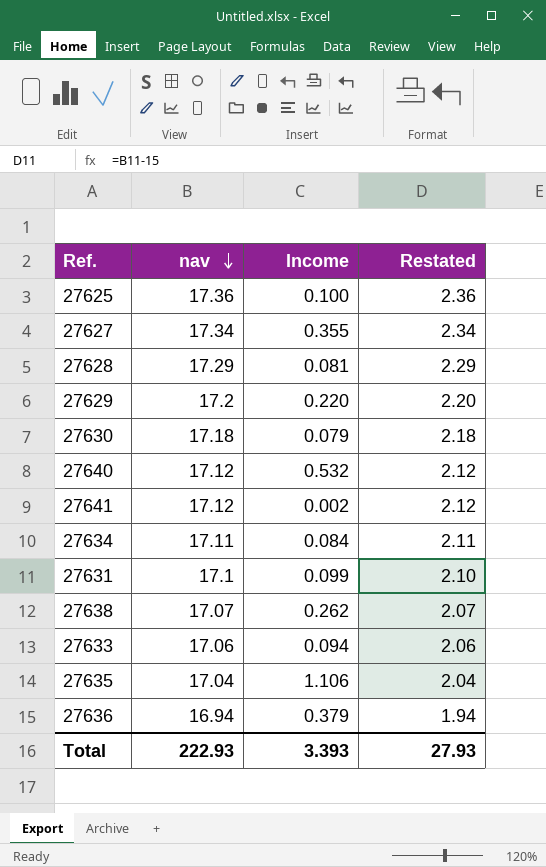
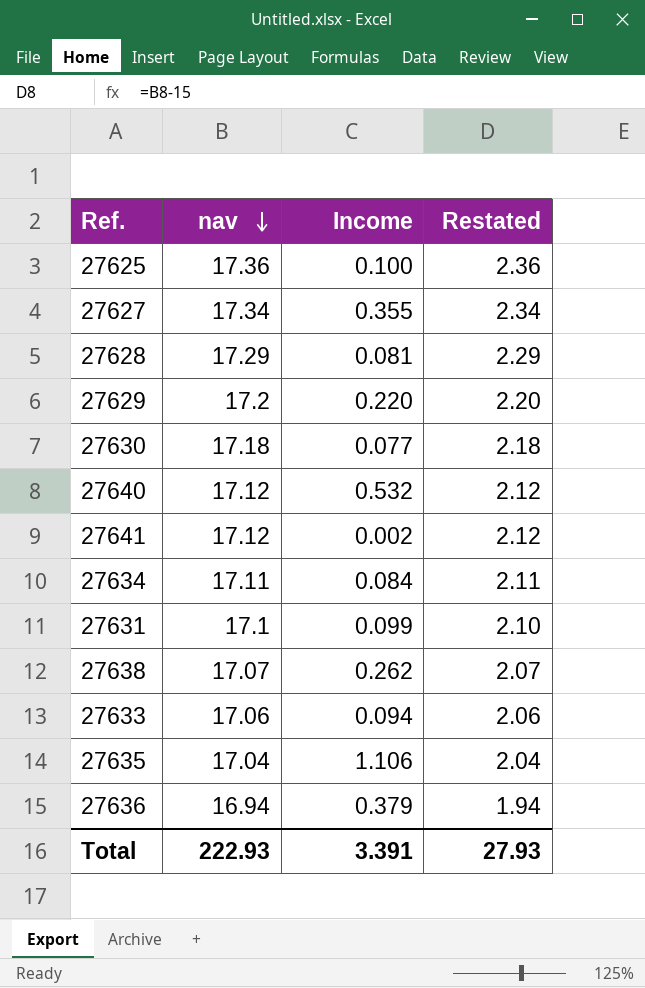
27630 | Income: 0.079 -> 0.077
Total | Income: 3.393 -> 3.391

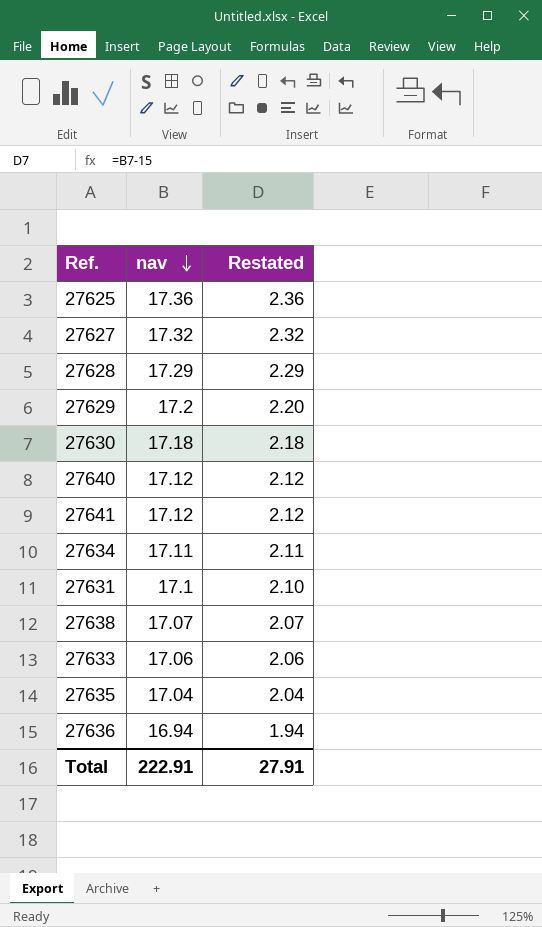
column Income | position: 3 -> none
27627 | nav: 17.34 -> 17.32
27627 | Restated: 2.34 -> 2.32
Total | nav: 222.93 -> 222.91
Total | Restated: 27.93 -> 27.91

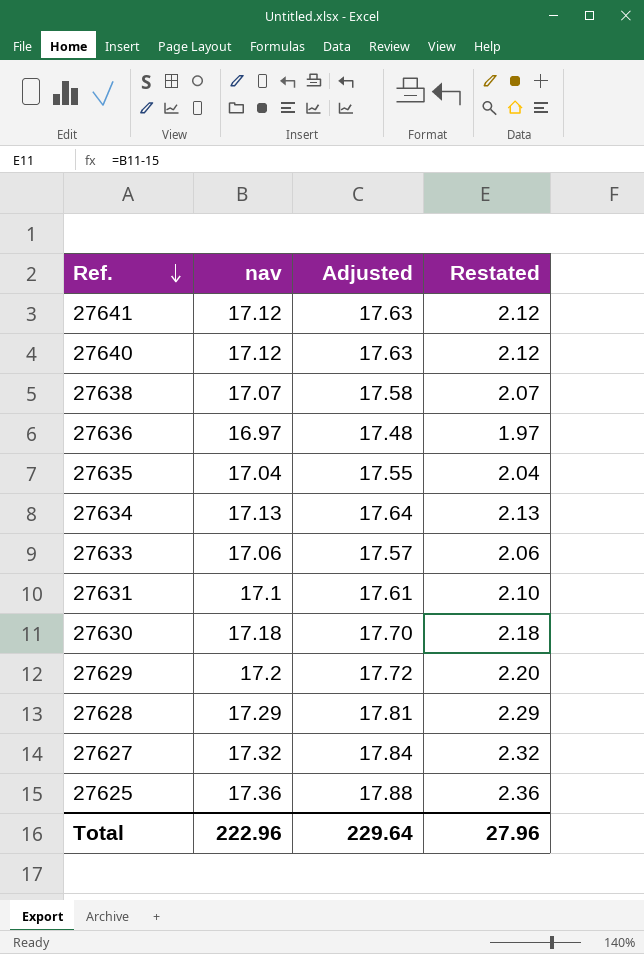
row order: nav descending -> Ref. descending
column Adjusted | formula: none -> [nav] * 1.03
27636 | nav: 16.94 -> 16.97
27636 | Restated: 1.94 -> 1.97
27634 | nav: 17.11 -> 17.13
27634 | Restated: 2.11 -> 2.13
Total | nav: 222.91 -> 222.96
Total | Restated: 27.91 -> 27.96

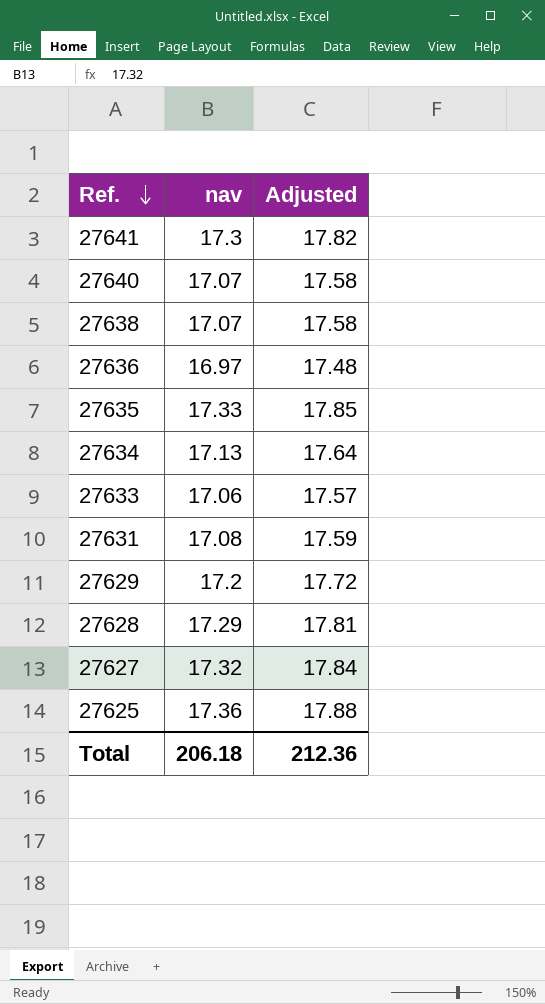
column Restated | formula: [nav] - 15 -> none
row 27630: 17.18 | 17.70 | 2.18 -> none
27641 | nav: 17.12 -> 17.3
27641 | Adjusted: 17.63 -> 17.82
27640 | nav: 17.12 -> 17.07
27640 | Adjusted: 17.63 -> 17.58
27635 | nav: 17.04 -> 17.33
27635 | Adjusted: 17.55 -> 17.85
27631 | nav: 17.1 -> 17.08
27631 | Adjusted: 17.61 -> 17.59
Total | nav: 222.96 -> 206.18
Total | Adjusted: 229.64 -> 212.36

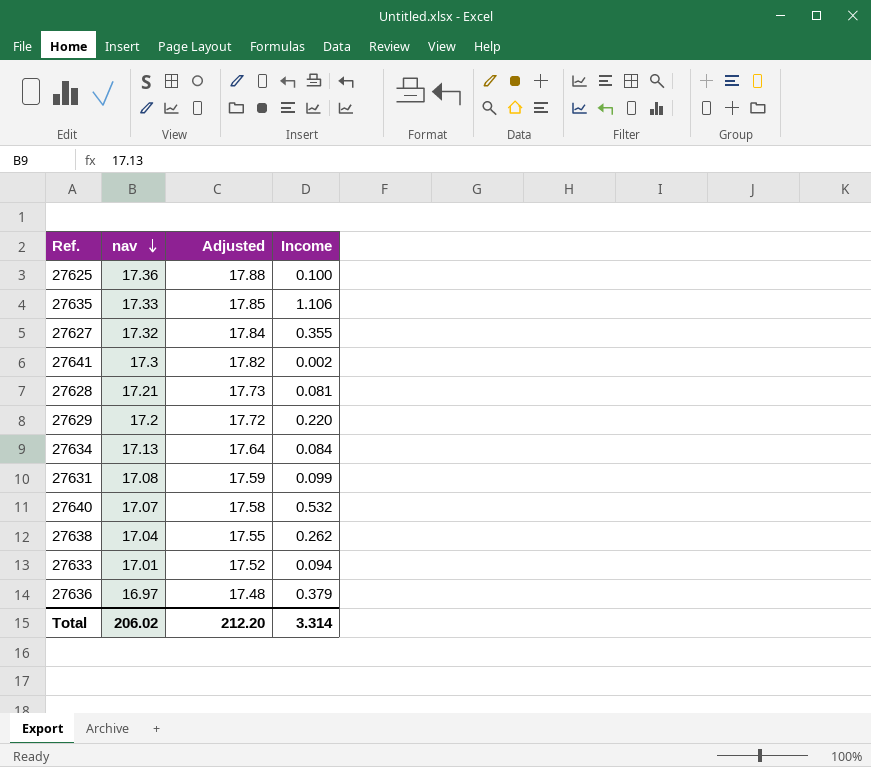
row order: Ref. descending -> nav descending
column Income | position: none -> 4
27628 | nav: 17.29 -> 17.21
27628 | Adjusted: 17.81 -> 17.73
27638 | nav: 17.07 -> 17.04
27638 | Adjusted: 17.58 -> 17.55
27633 | nav: 17.06 -> 17.01
27633 | Adjusted: 17.57 -> 17.52
Total | nav: 206.18 -> 206.02
Total | Adjusted: 212.36 -> 212.20

